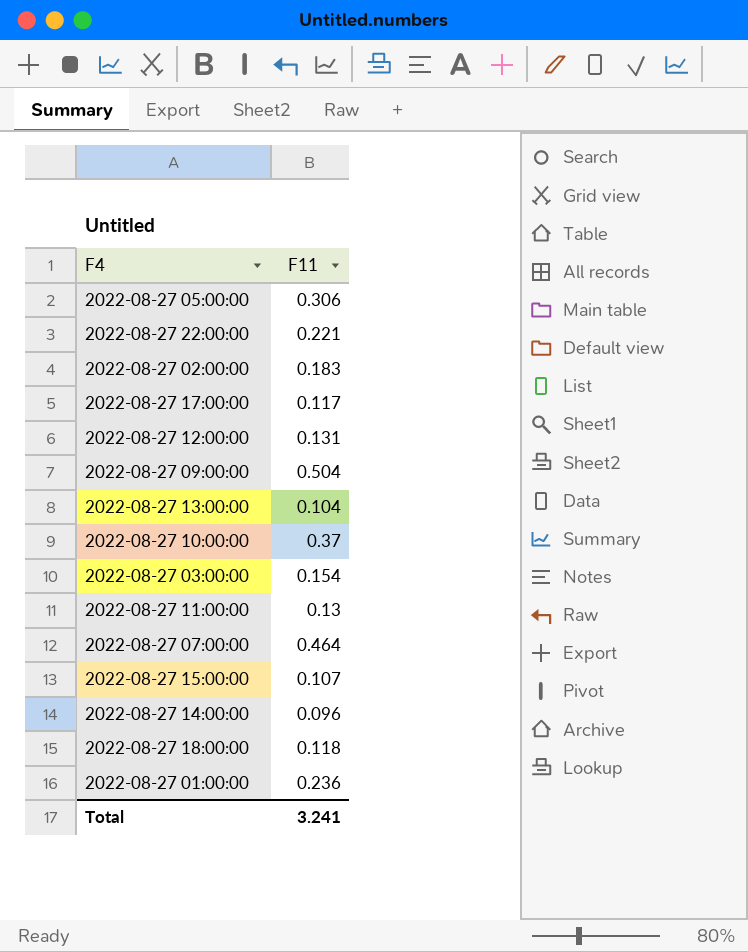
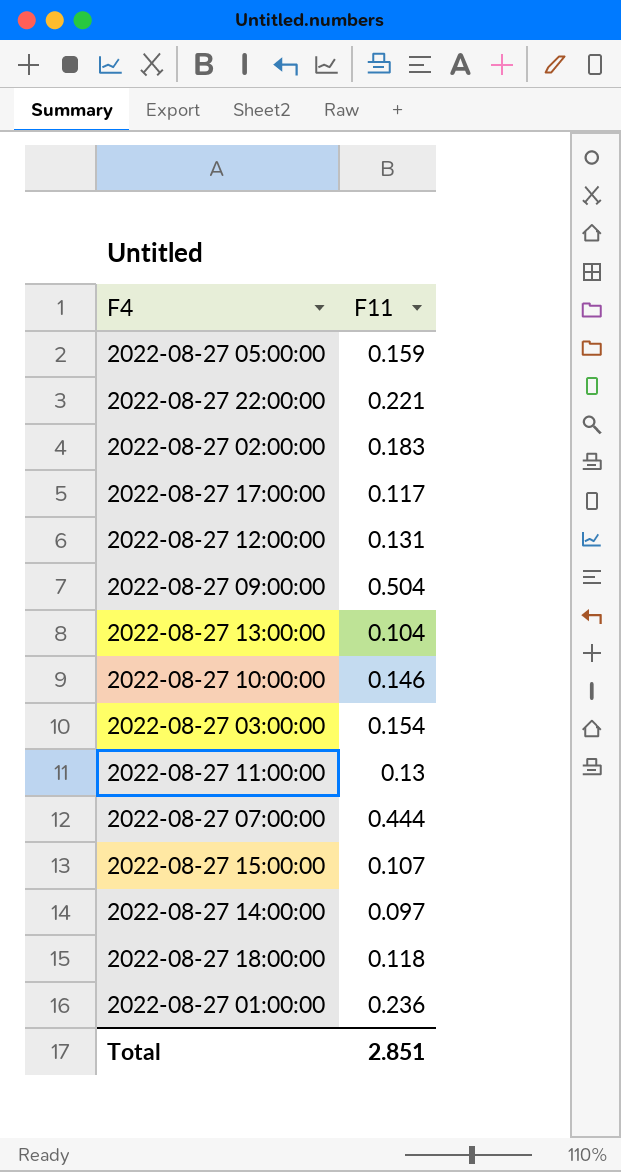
2022-08-27 05:00:00 | F11: 0.306 -> 0.159
2022-08-27 10:00:00 | F11: 0.37 -> 0.146
2022-08-27 07:00:00 | F11: 0.464 -> 0.444
2022-08-27 14:00:00 | F11: 0.096 -> 0.097
Total | F11: 3.241 -> 2.851

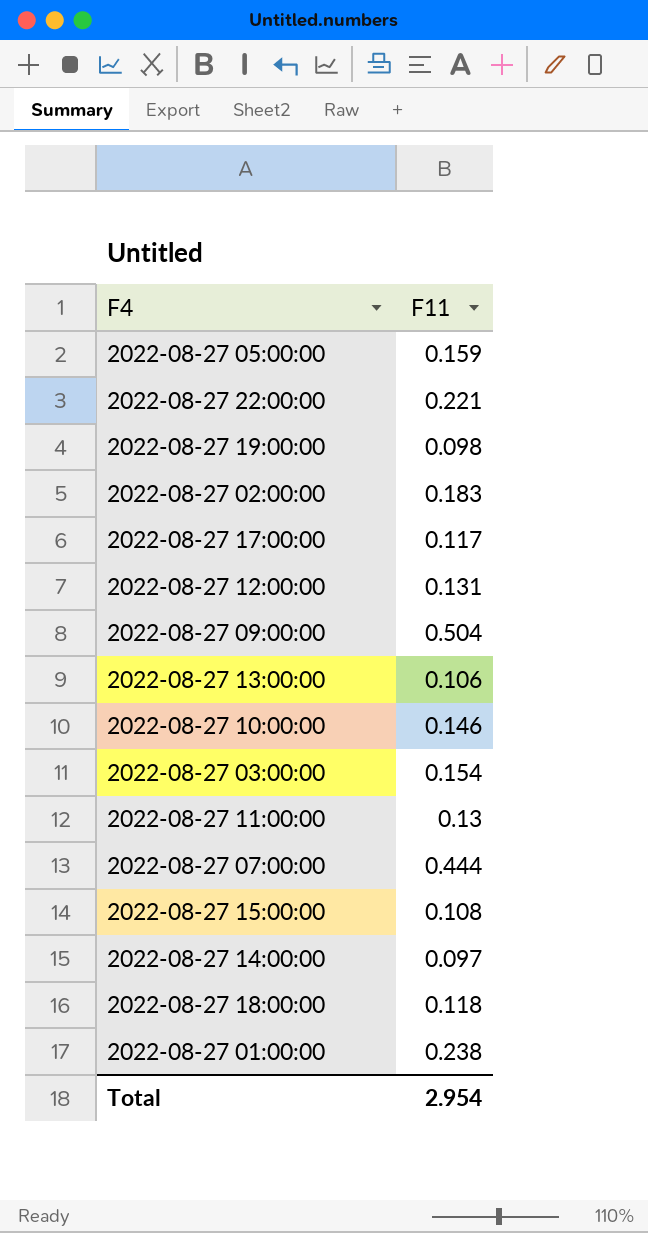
row 2022-08-27 19:00:00: none -> 0.098
2022-08-27 13:00:00 | F11: 0.104 -> 0.106
2022-08-27 15:00:00 | F11: 0.107 -> 0.108
2022-08-27 01:00:00 | F11: 0.236 -> 0.238
Total | F11: 2.851 -> 2.954

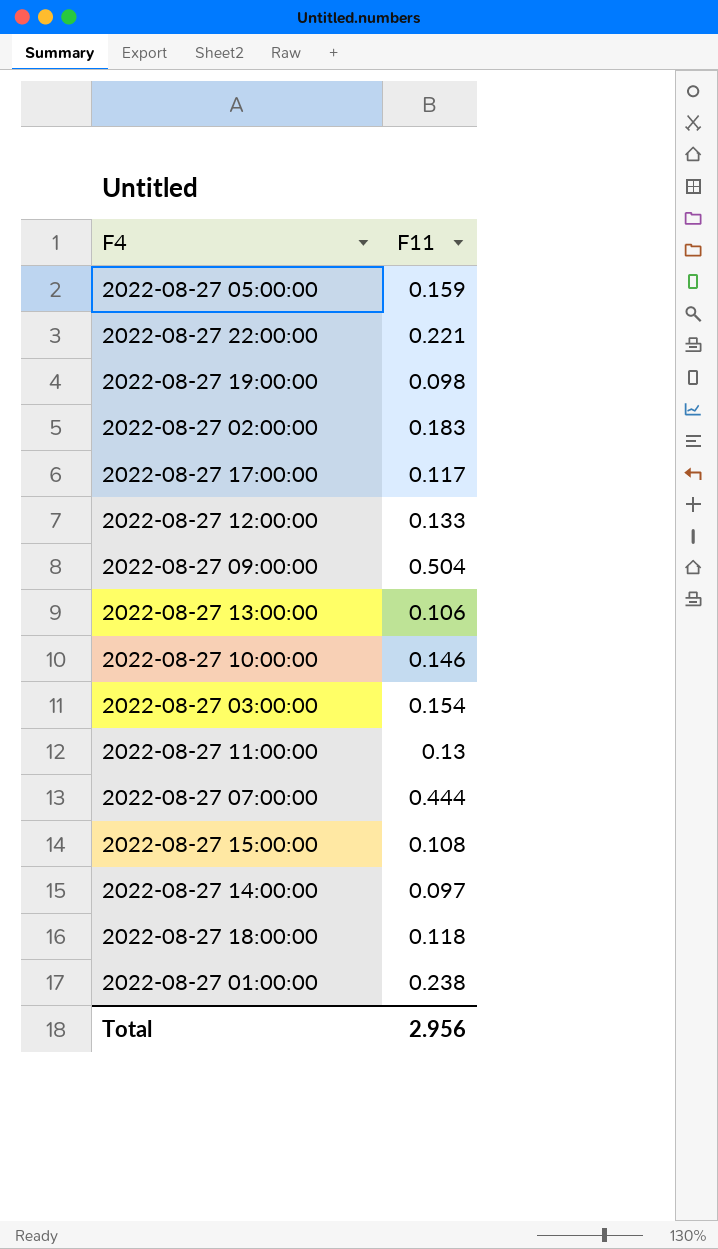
2022-08-27 12:00:00 | F11: 0.131 -> 0.133
Total | F11: 2.954 -> 2.956

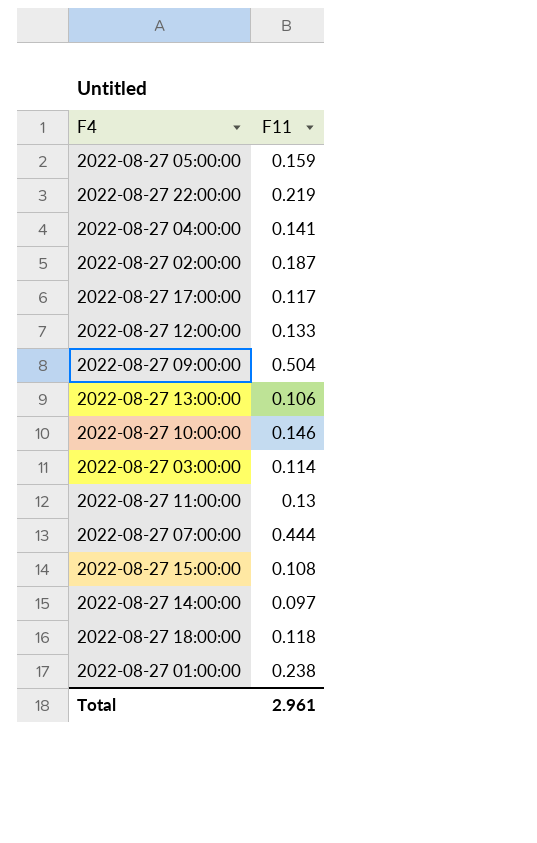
row 2022-08-27 19:00:00: 0.098 -> none
2022-08-27 22:00:00 | F11: 0.221 -> 0.219
row 2022-08-27 04:00:00: none -> 0.141
2022-08-27 02:00:00 | F11: 0.183 -> 0.187
2022-08-27 03:00:00 | F11: 0.154 -> 0.114
Total | F11: 2.956 -> 2.961

